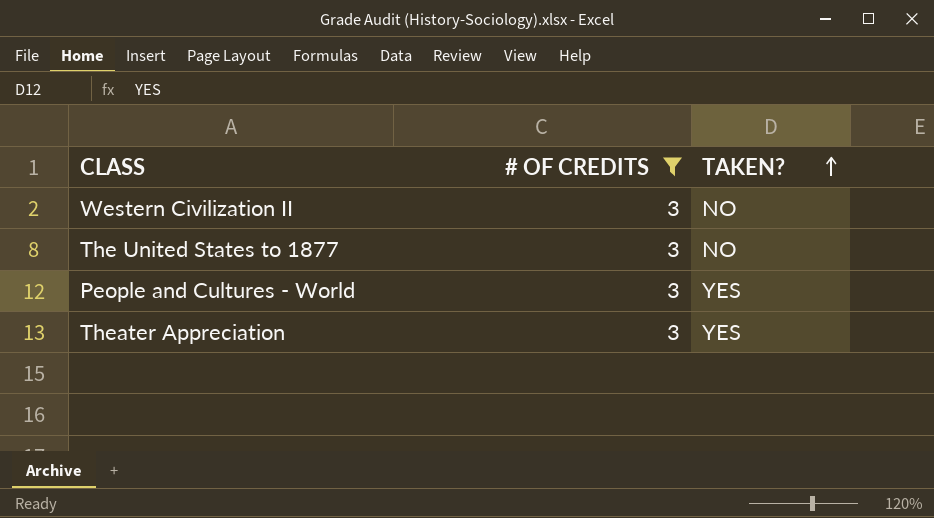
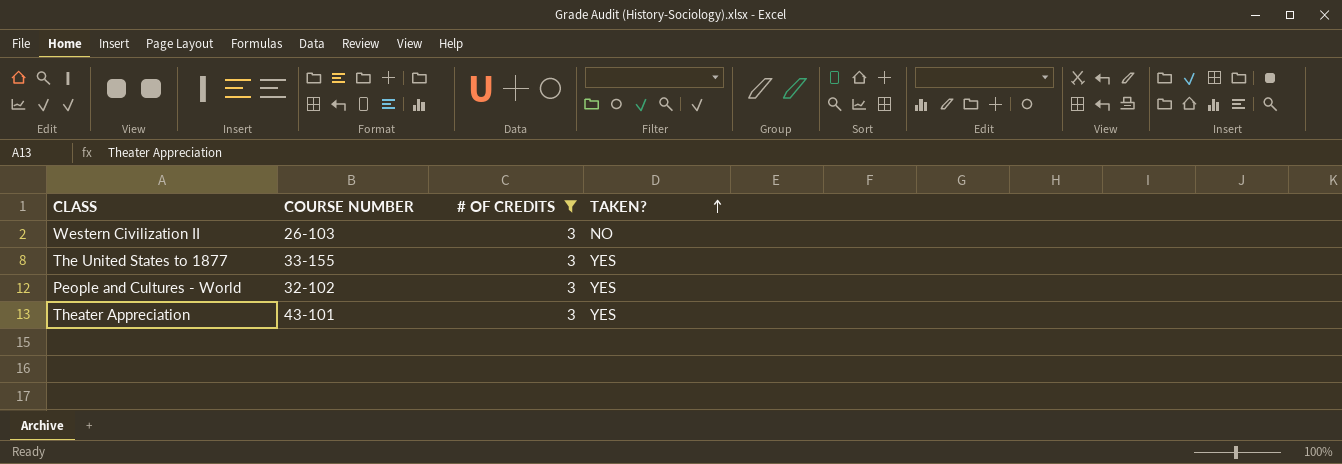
column COURSE NUMBER | position: none -> 2
The United States to 1877 | TAKEN?: NO -> YES

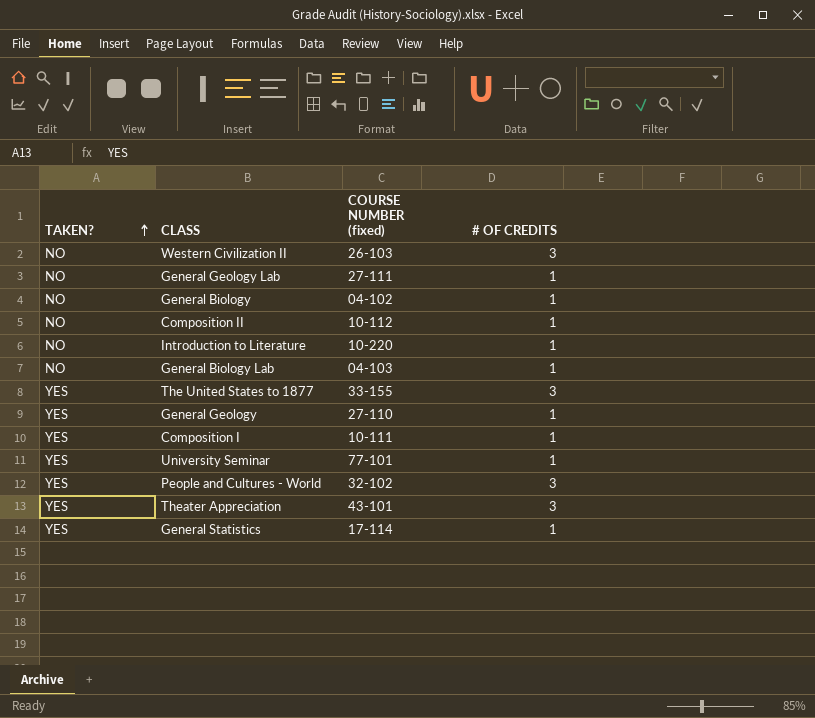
filter: # OF CREDITS = 3 -> none
column TAKEN? | position: 4 -> 1
column name: COURSE NUMBER -> COURSE NUMBER (fixed)

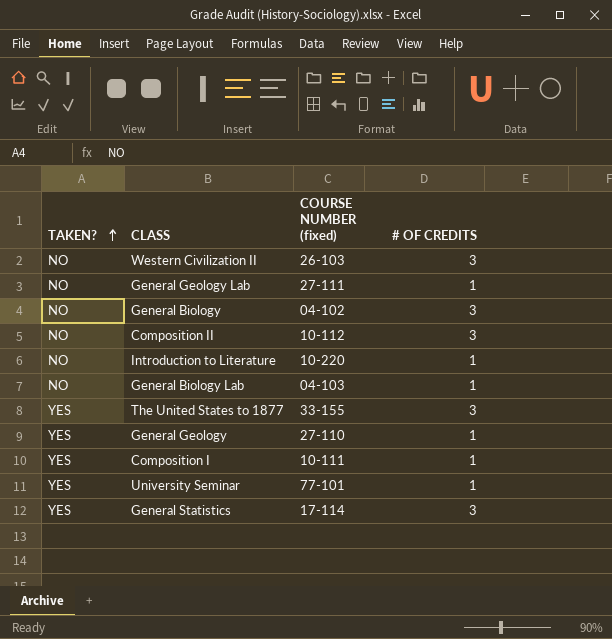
row People and Cultures - World: YES | 32-102 | 3 -> none
row Theater Appreciation: YES | 43-101 | 3 -> none
General Biology | # OF CREDITS: 1 -> 3
Composition II | # OF CREDITS: 1 -> 3
General Statistics | # OF CREDITS: 1 -> 3

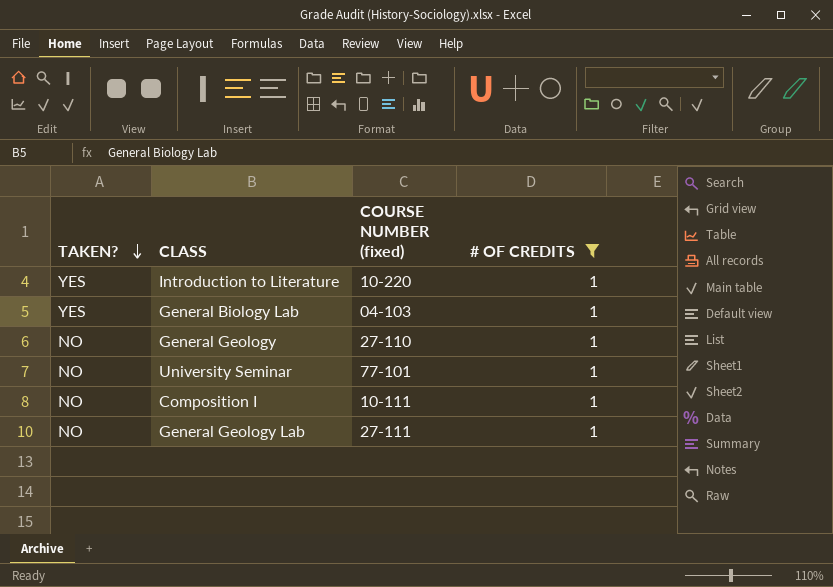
filter: none -> # OF CREDITS = 1
row order: TAKEN? ascending -> TAKEN? descending
Introduction to Literature | TAKEN?: NO -> YES
General Biology Lab | TAKEN?: NO -> YES
General Geology | TAKEN?: YES -> NO
University Seminar | TAKEN?: YES -> NO
Composition I | TAKEN?: YES -> NO

